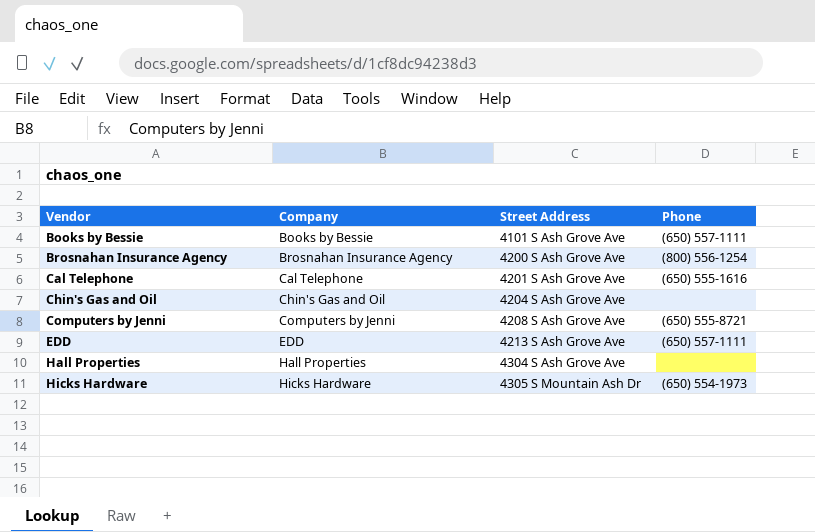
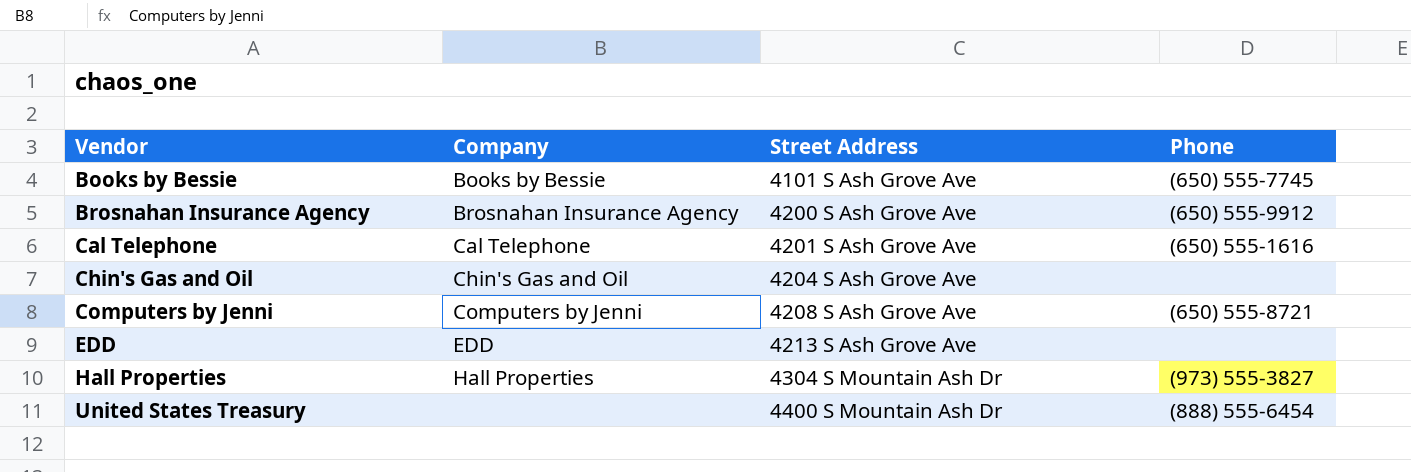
row Hicks Hardware: Hicks Hardware | 4305 S Mountain Ash Dr | (650) 554-1973 -> none
Books by Bessie | Phone: (650) 557-1111 -> (650) 555-7745
Brosnahan Insurance Agency | Phone: (800) 556-1254 -> (650) 555-9912
EDD | Phone: (650) 557-1111 -> none
Hall Properties | Street Address: 4304 S Ash Grove Ave -> 4304 S Mountain Ash Dr
Hall Properties | Phone: none -> (973) 555-3827
row United States Treasury: none -> none | 4400 S Mountain Ash Dr | (888) 555-6454

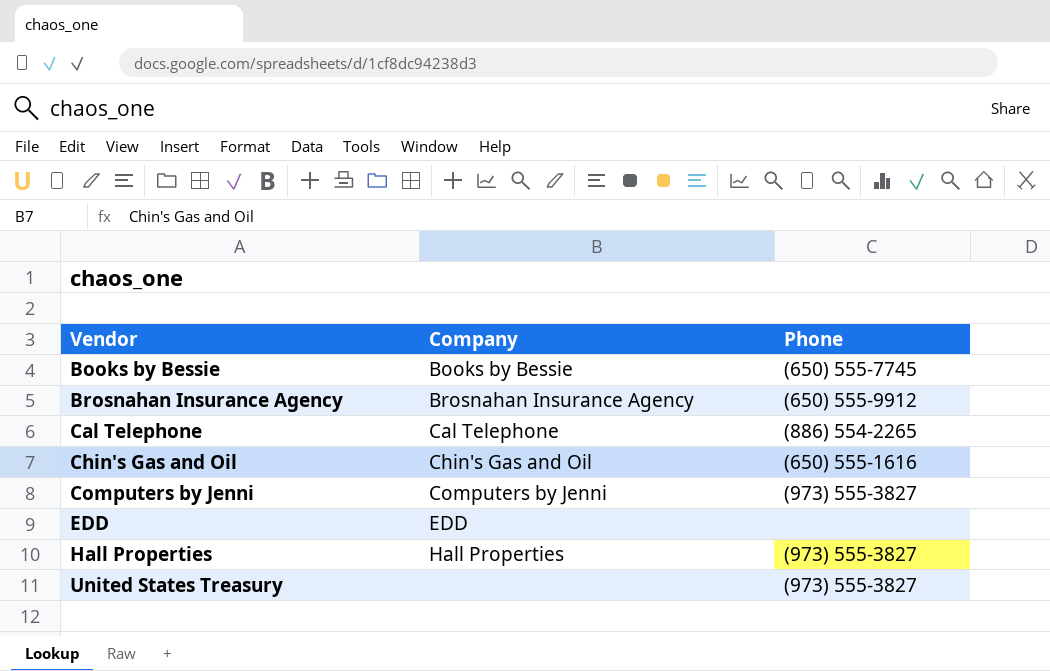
column Street Address | position: 3 -> none
Cal Telephone | Phone: (650) 555-1616 -> (886) 554-2265
Chin's Gas and Oil | Phone: none -> (650) 555-1616
Computers by Jenni | Phone: (650) 555-8721 -> (973) 555-3827
United States Treasury | Phone: (888) 555-6454 -> (973) 555-3827

